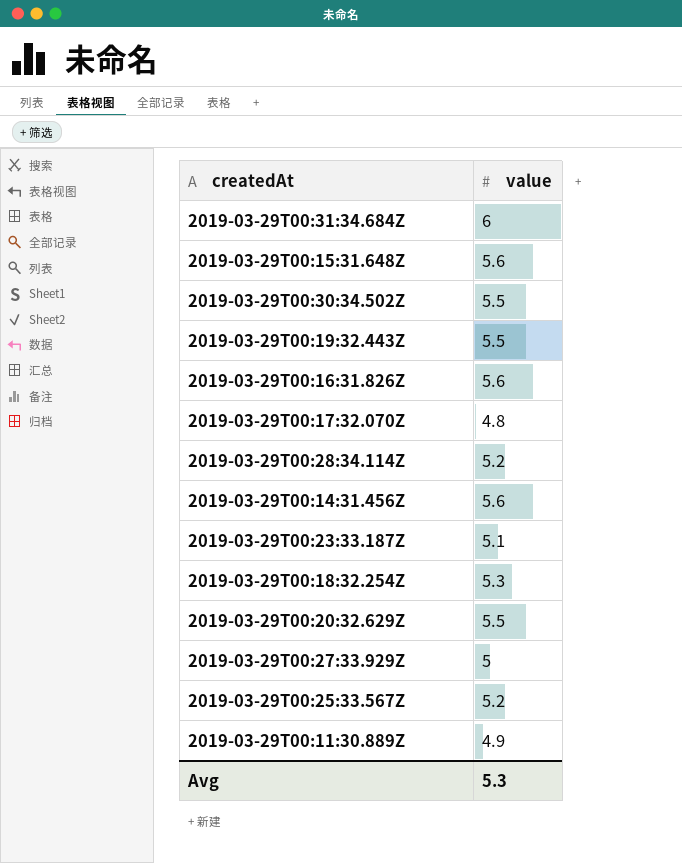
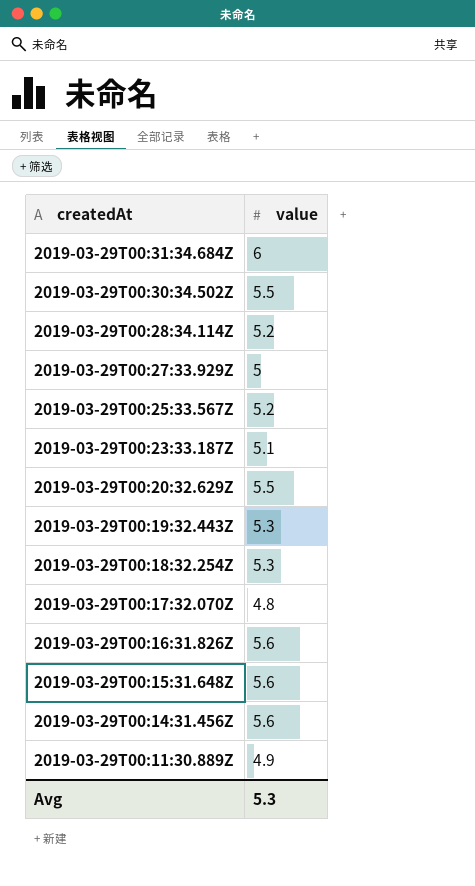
row order: none -> createdAt descending
2019-03-29T00:19:32.443Z | value: 5.5 -> 5.3

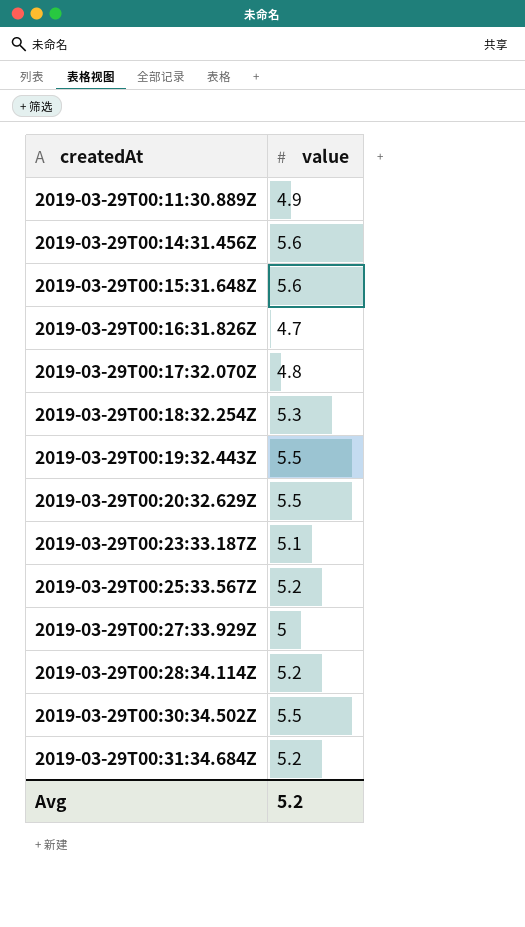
row order: createdAt descending -> createdAt ascending
2019-03-29T00:16:31.826Z | value: 5.6 -> 4.7
2019-03-29T00:19:32.443Z | value: 5.3 -> 5.5
2019-03-29T00:31:34.684Z | value: 6 -> 5.2
Avg | value: 5.3 -> 5.2

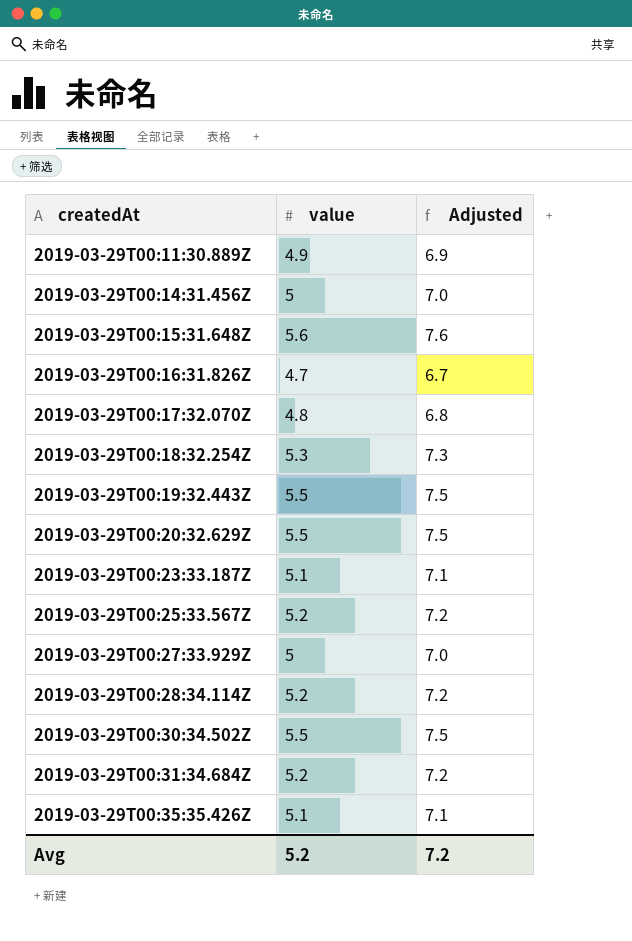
column Adjusted | formula: none -> [value] + 2
2019-03-29T00:14:31.456Z | value: 5.6 -> 5
row 2019-03-29T00:35:35.426Z: none -> 5.1 | 7.1

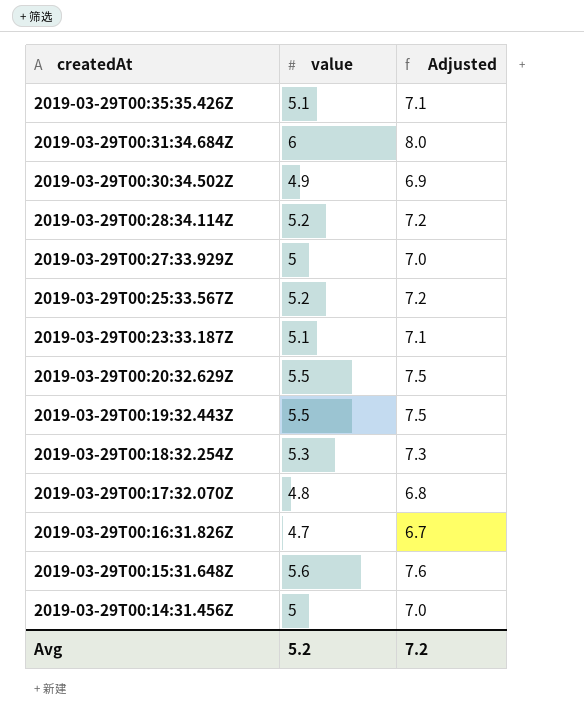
row order: createdAt ascending -> createdAt descending
row 2019-03-29T00:11:30.889Z: 4.9 | 6.9 -> none
2019-03-29T00:31:34.684Z | value: 5.2 -> 6
2019-03-29T00:31:34.684Z | Adjusted: 7.2 -> 8.0
2019-03-29T00:30:34.502Z | value: 5.5 -> 4.9
2019-03-29T00:30:34.502Z | Adjusted: 7.5 -> 6.9

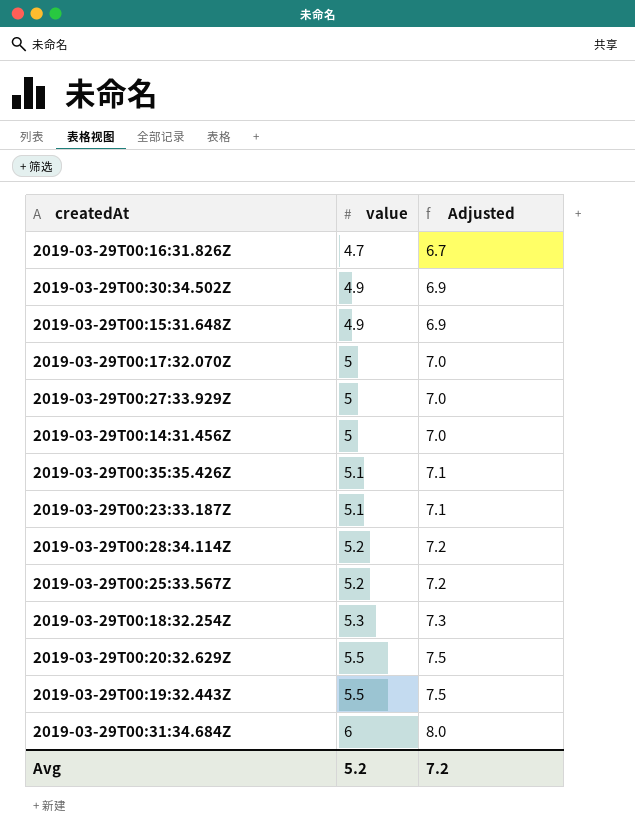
row order: createdAt descending -> value ascending
2019-03-29T00:15:31.648Z | value: 5.6 -> 4.9
2019-03-29T00:15:31.648Z | Adjusted: 7.6 -> 6.9
2019-03-29T00:17:32.070Z | value: 4.8 -> 5
2019-03-29T00:17:32.070Z | Adjusted: 6.8 -> 7.0

